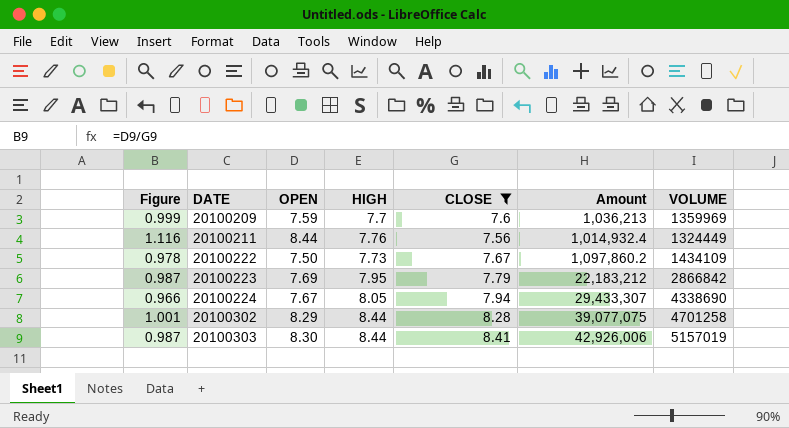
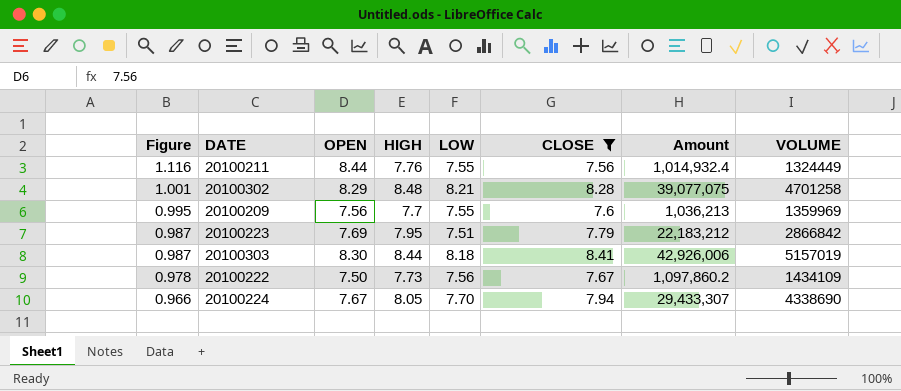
row order: DATE ascending -> Figure descending
column LOW | position: none -> 5
20100302 | HIGH: 8.44 -> 8.48
20100209 | Figure: 0.999 -> 0.995
20100209 | OPEN: 7.59 -> 7.56

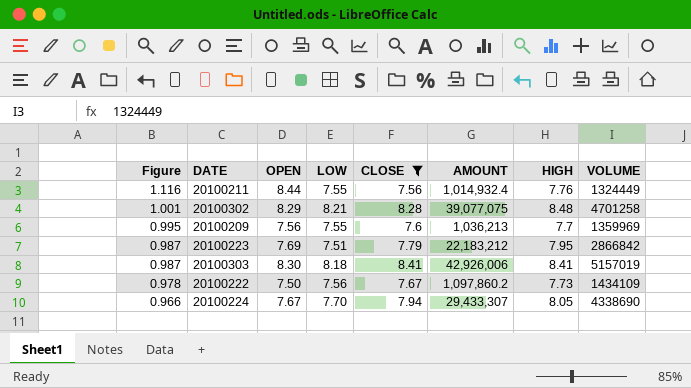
column name: Amount -> AMOUNT
column HIGH | position: 4 -> 7
20100303 | HIGH: 8.44 -> 8.41

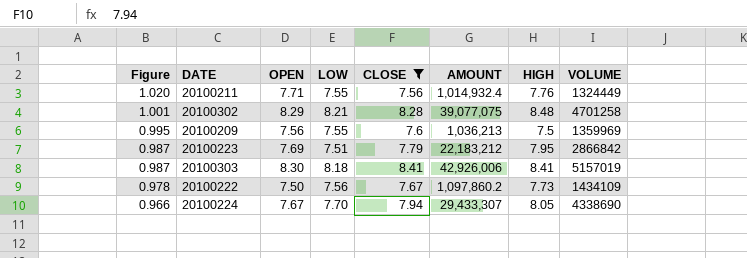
20100211 | Figure: 1.116 -> 1.020
20100211 | OPEN: 8.44 -> 7.71
20100209 | HIGH: 7.7 -> 7.5

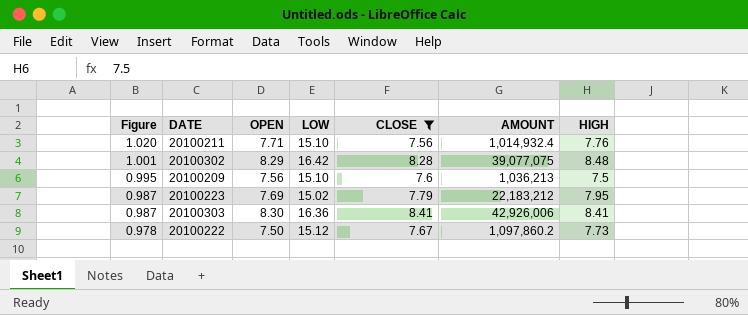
column VOLUME | position: 8 -> none
row 20100224: 0.966 | 7.67 | 7.70 | 7.94 | 29,433,307 | 8.05 | 4338690 -> none
20100211 | LOW: 7.55 -> 15.10
20100302 | LOW: 8.21 -> 16.42
20100209 | LOW: 7.55 -> 15.10
20100223 | LOW: 7.51 -> 15.02
20100303 | LOW: 8.18 -> 16.36
20100222 | LOW: 7.56 -> 15.12

